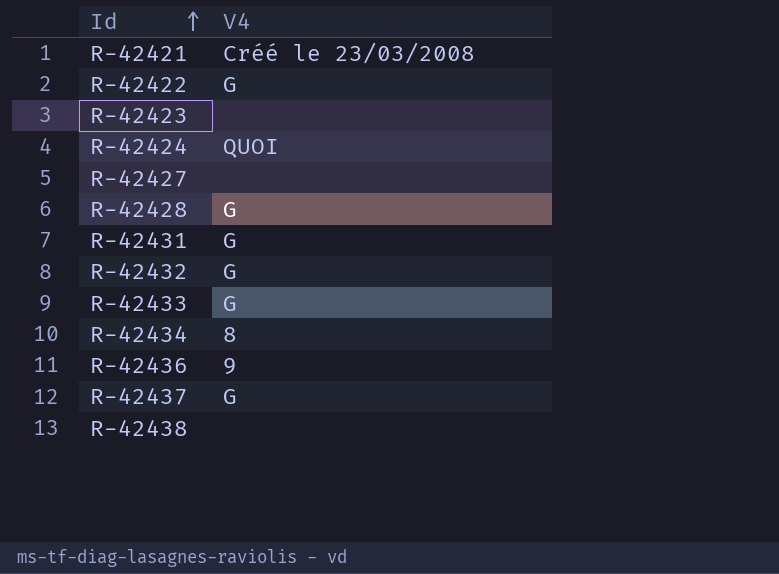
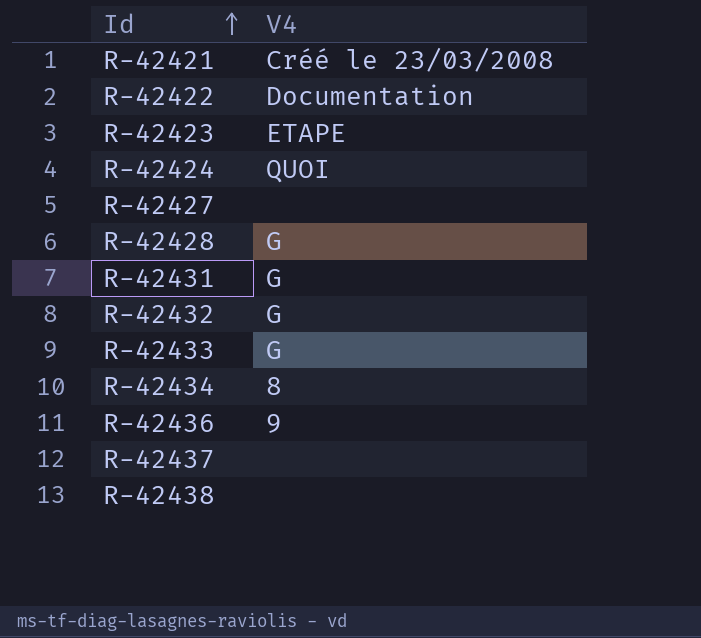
R-42422 | V4: G -> Documentation
R-42423 | V4: none -> ETAPE
R-42437 | V4: G -> none

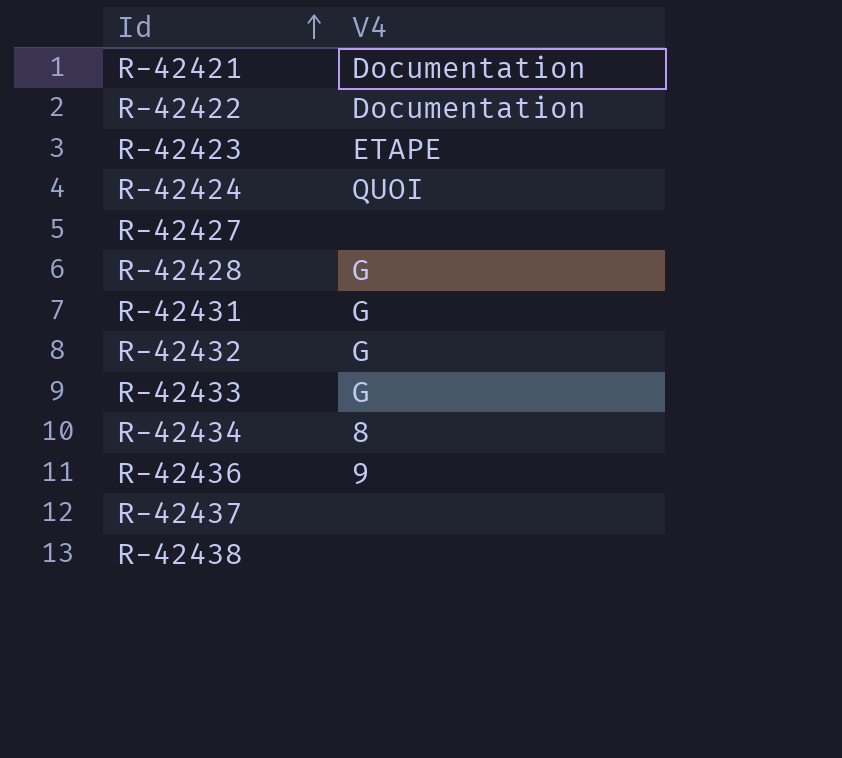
R-42421 | V4: Créé le 23/03/2008 -> Documentation

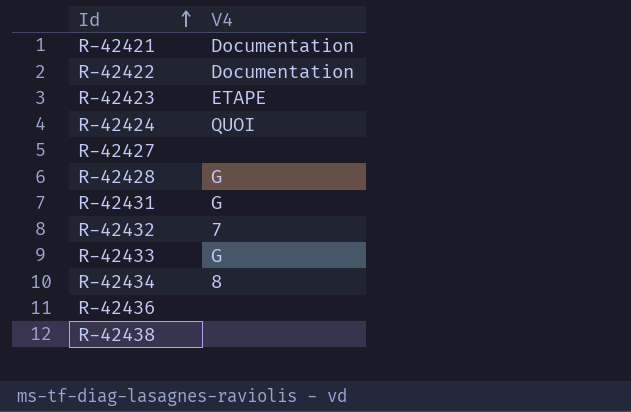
row R-42437: none -> none
R-42432 | V4: G -> 7
R-42436 | V4: 9 -> none

